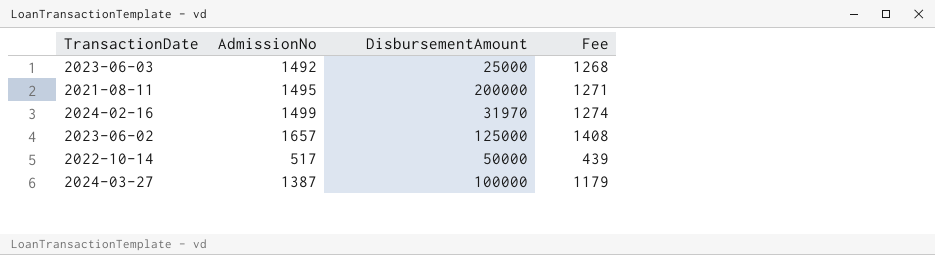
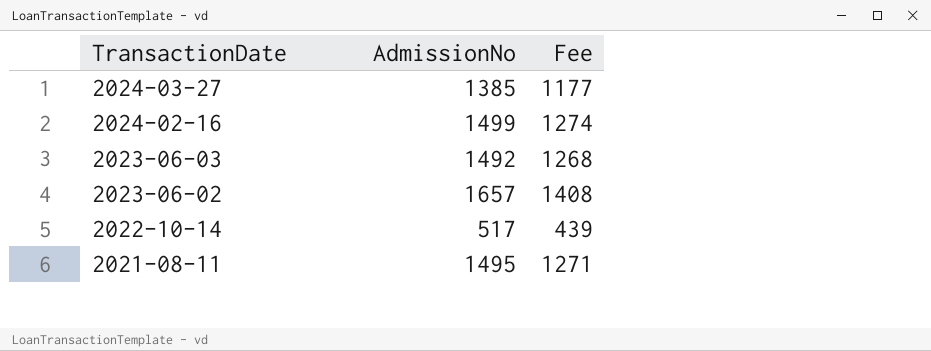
row order: none -> TransactionDate descending
column DisbursementAmount | position: 3 -> none
2024-03-27 | AdmissionNo: 1387 -> 1385
2024-03-27 | Fee: 1179 -> 1177

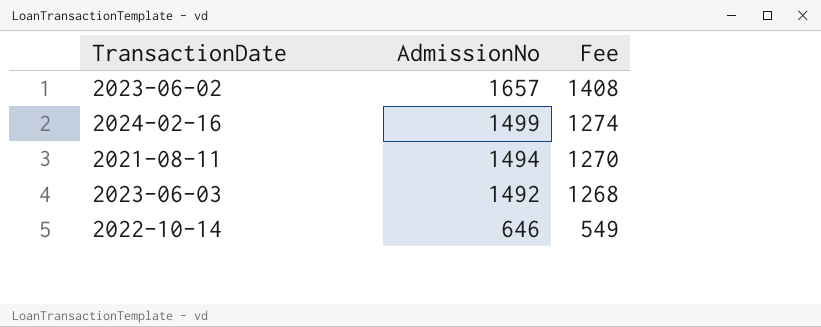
row order: TransactionDate descending -> AdmissionNo descending
row 2024-03-27: 1385 | 1177 -> none
2021-08-11 | AdmissionNo: 1495 -> 1494
2021-08-11 | Fee: 1271 -> 1270
2022-10-14 | AdmissionNo: 517 -> 646
2022-10-14 | Fee: 439 -> 549

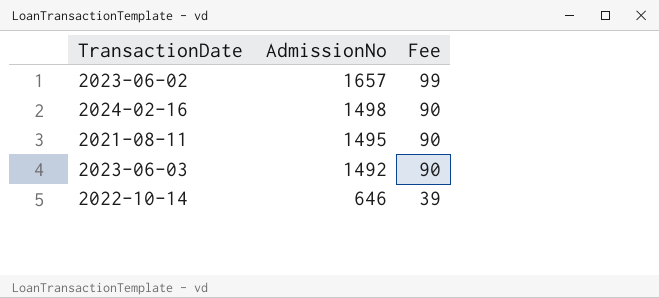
column Fee | formula: [AdmissionNo] * 0.85 -> [AdmissionNo] * 0.06
2024-02-16 | AdmissionNo: 1499 -> 1498
2021-08-11 | AdmissionNo: 1494 -> 1495

